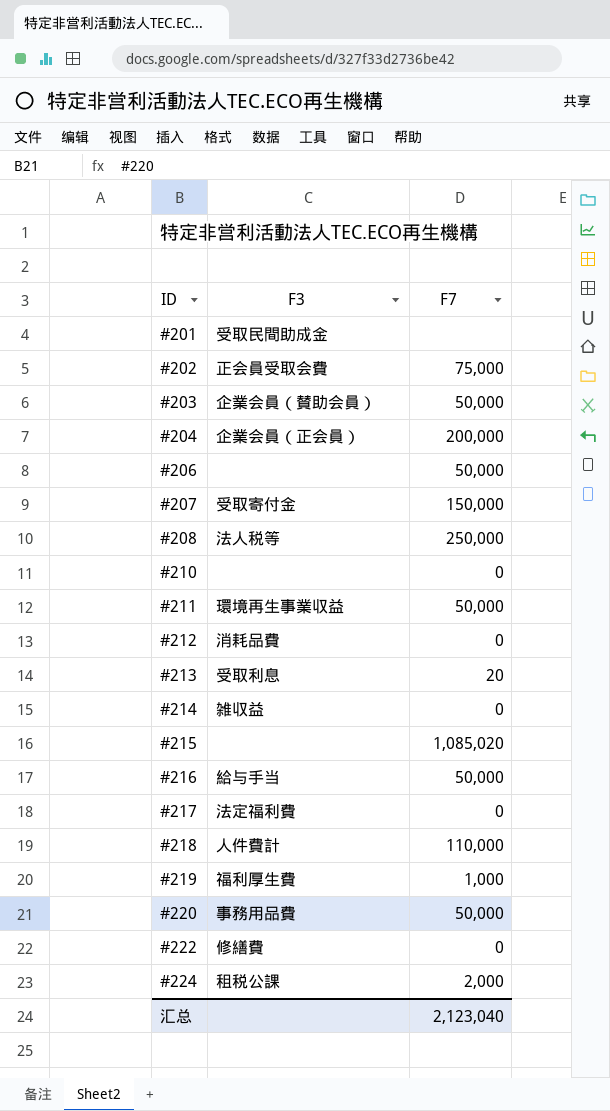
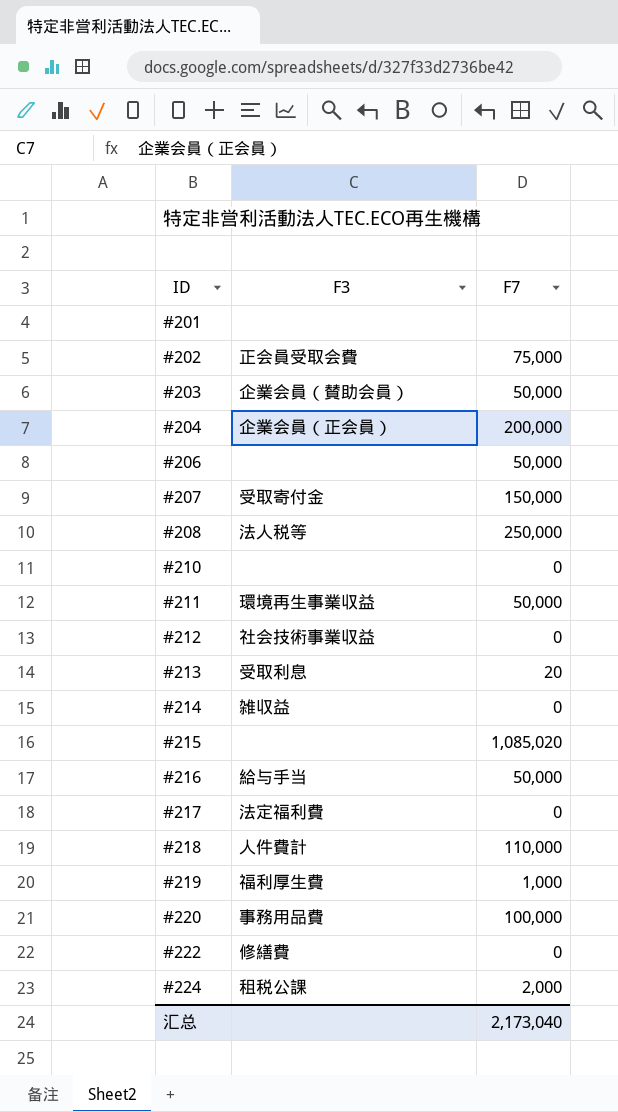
#201 | F3: 受取民間助成金 -> none
#212 | F3: 消耗品費 -> 社会技術事業収益
#220 | F7: 50,000 -> 100,000
汇总 | F7: 2,123,040 -> 2,173,040

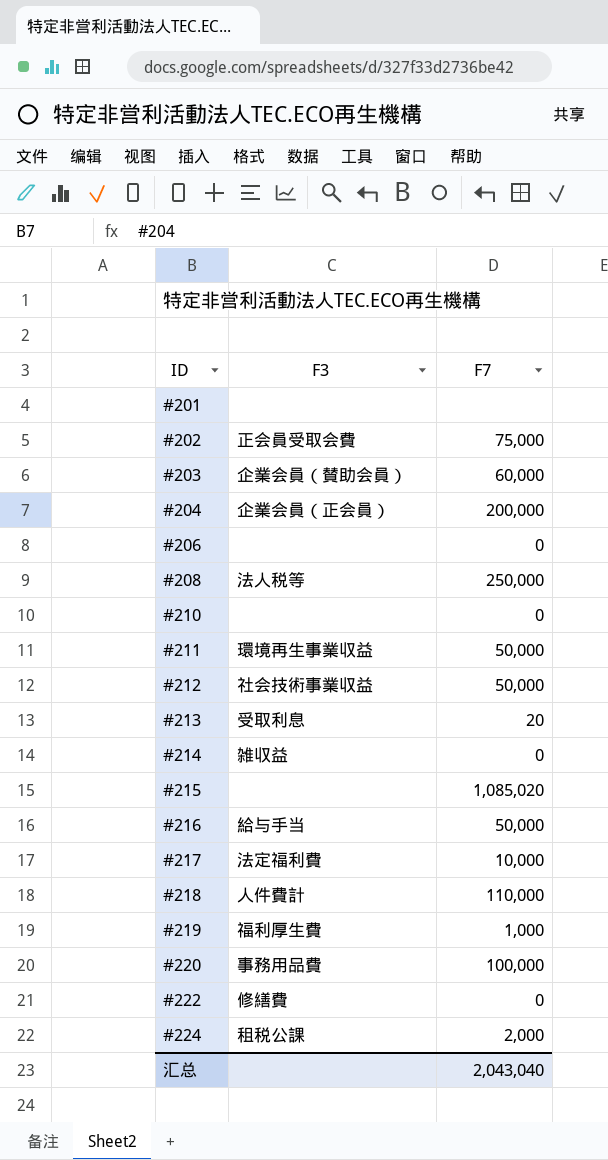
row #207: 受取寄付金 | 150,000 -> none
#203 | F7: 50,000 -> 60,000
#206 | F7: 50,000 -> 0
#212 | F7: 0 -> 50,000
#217 | F7: 0 -> 10,000
汇总 | F7: 2,173,040 -> 2,043,040

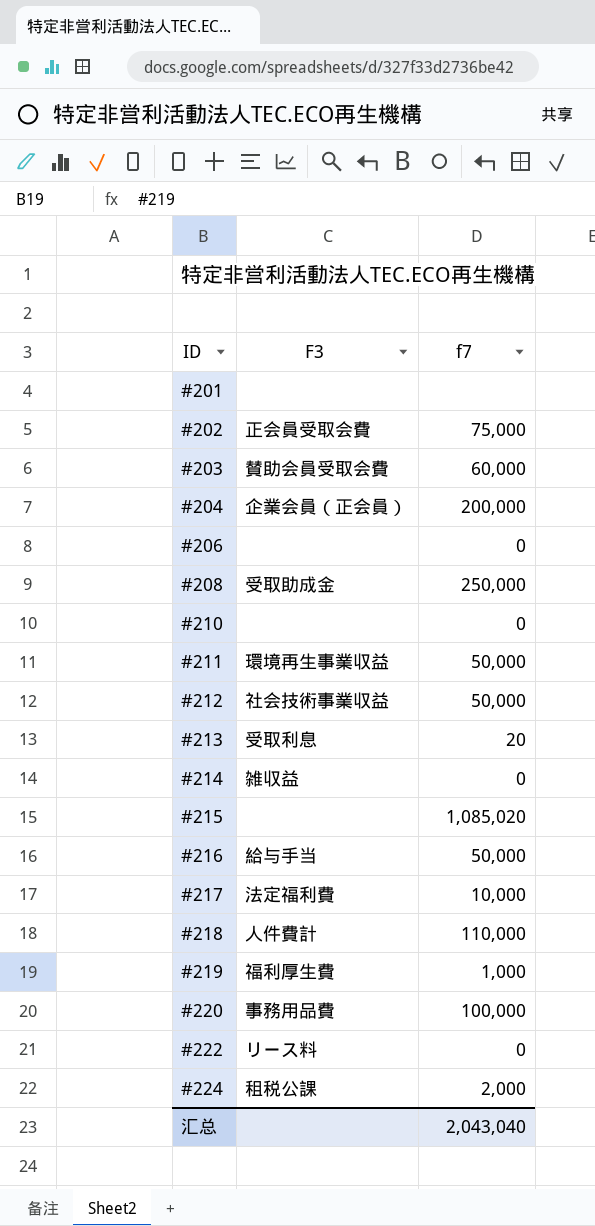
column name: F7 -> f7
#203 | F3: 企業会員（賛助会員） -> 賛助会員受取会費
#208 | F3: 法人税等 -> 受取助成金
#222 | F3: 修繕費 -> リース料

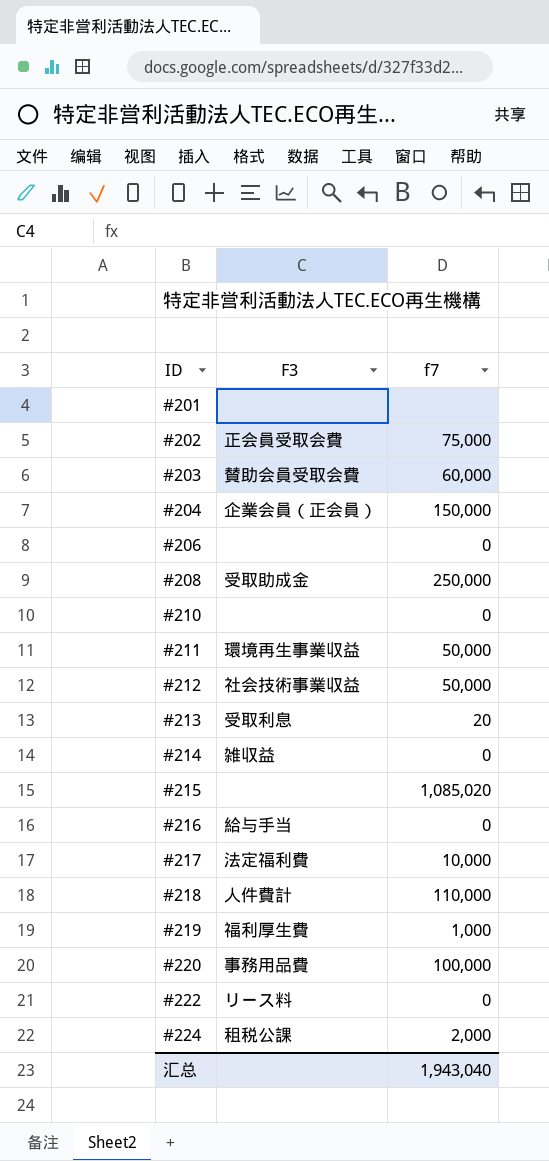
#204 | f7: 200,000 -> 150,000
#216 | f7: 50,000 -> 0
汇总 | f7: 2,043,040 -> 1,943,040

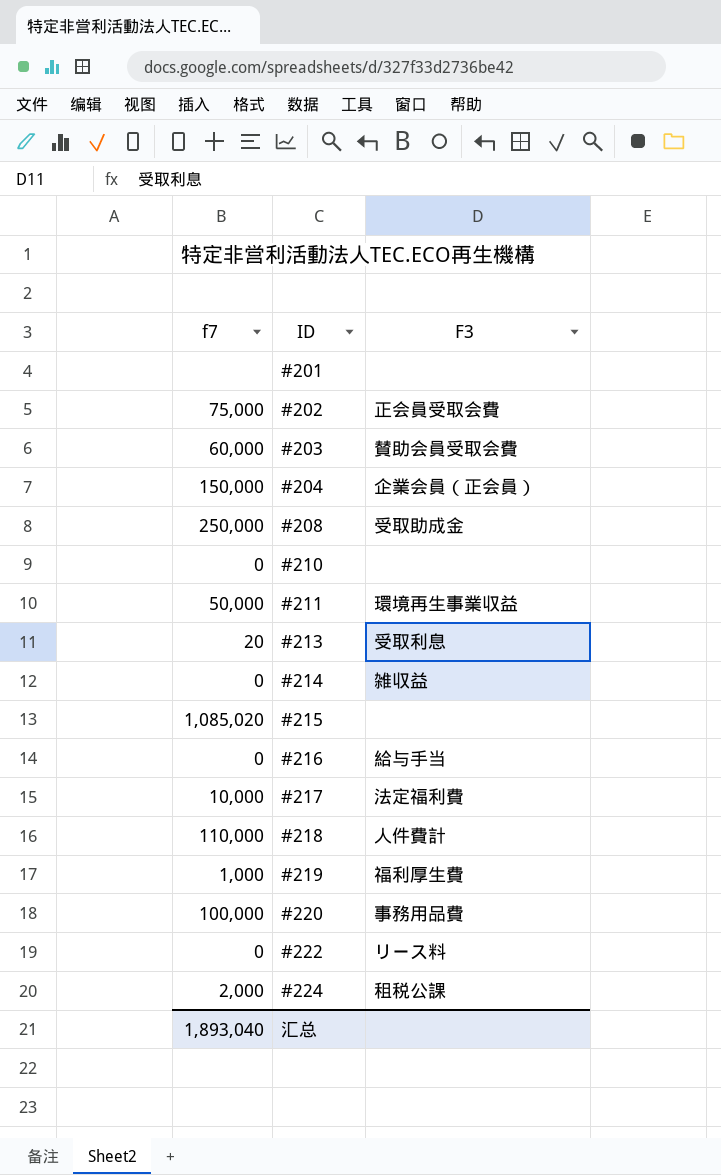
column f7 | position: 3 -> 1
row #206: none | 0 -> none
row #212: 社会技術事業収益 | 50,000 -> none
汇总 | f7: 1,943,040 -> 1,893,040

